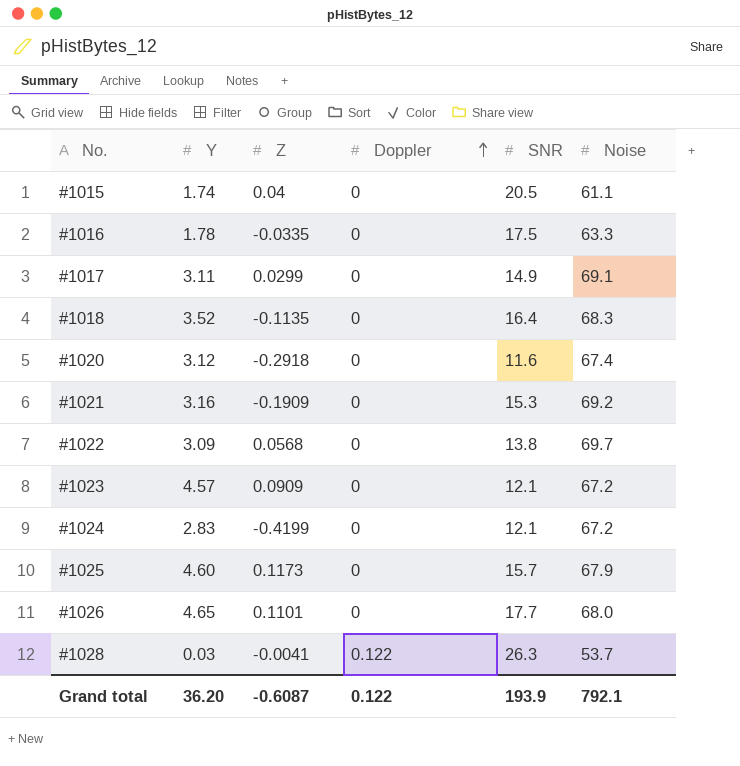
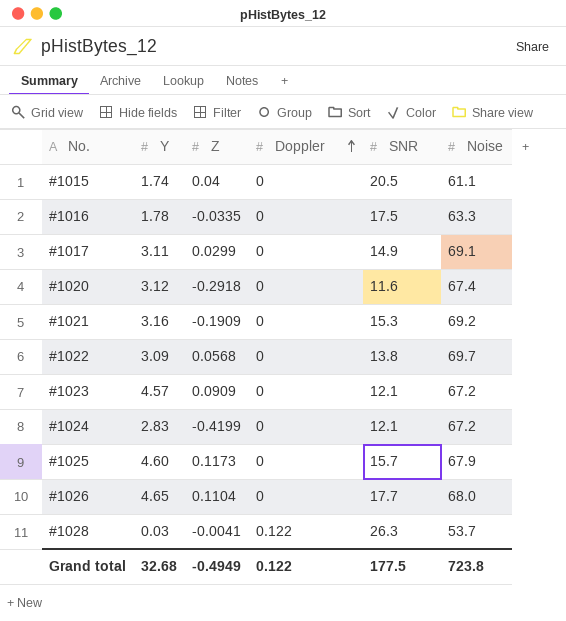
row #1018: 3.52 | -0.1135 | 0 | 16.4 | 68.3 -> none
#1026 | Z: 0.1101 -> 0.1104
Grand total | Y: 36.20 -> 32.68
Grand total | Z: -0.6087 -> -0.4949
Grand total | SNR: 193.9 -> 177.5
Grand total | Noise: 792.1 -> 723.8

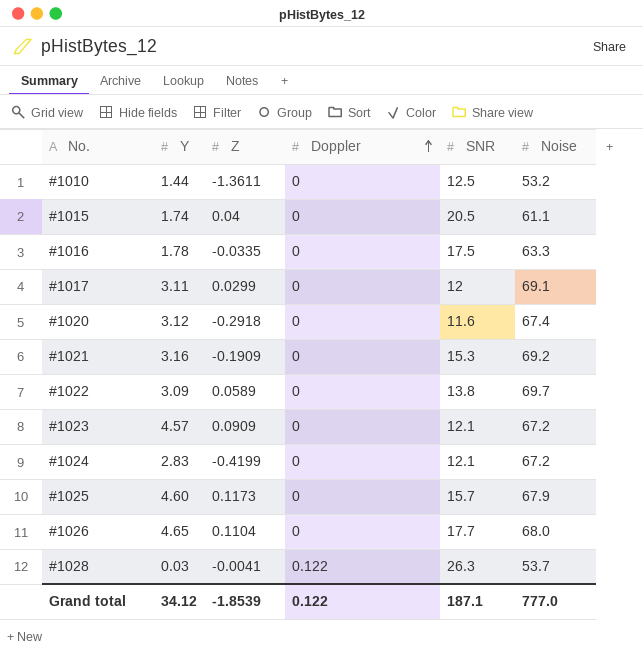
row #1010: none -> 1.44 | -1.3611 | 0 | 12.5 | 53.2
#1017 | SNR: 14.9 -> 12
#1022 | Z: 0.0568 -> 0.0589
Grand total | Y: 32.68 -> 34.12
Grand total | Z: -0.4949 -> -1.8539
Grand total | SNR: 177.5 -> 187.1
Grand total | Noise: 723.8 -> 777.0

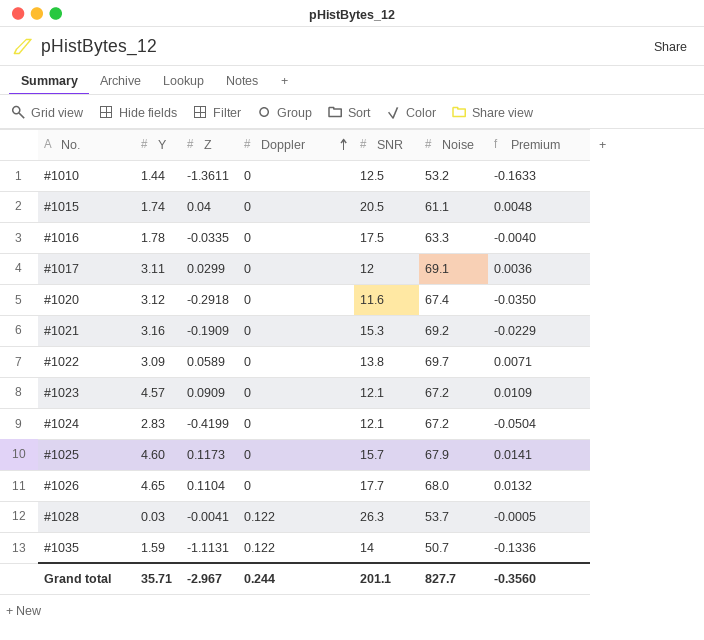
column Premium | formula: none -> [Z] * 0.12
row #1035: none -> 1.59 | -1.1131 | 0.122 | 14 | 50.7 | -0.1336
Grand total | Y: 34.12 -> 35.71
Grand total | Z: -1.8539 -> -2.967
Grand total | Doppler: 0.122 -> 0.244
Grand total | SNR: 187.1 -> 201.1
Grand total | Noise: 777.0 -> 827.7

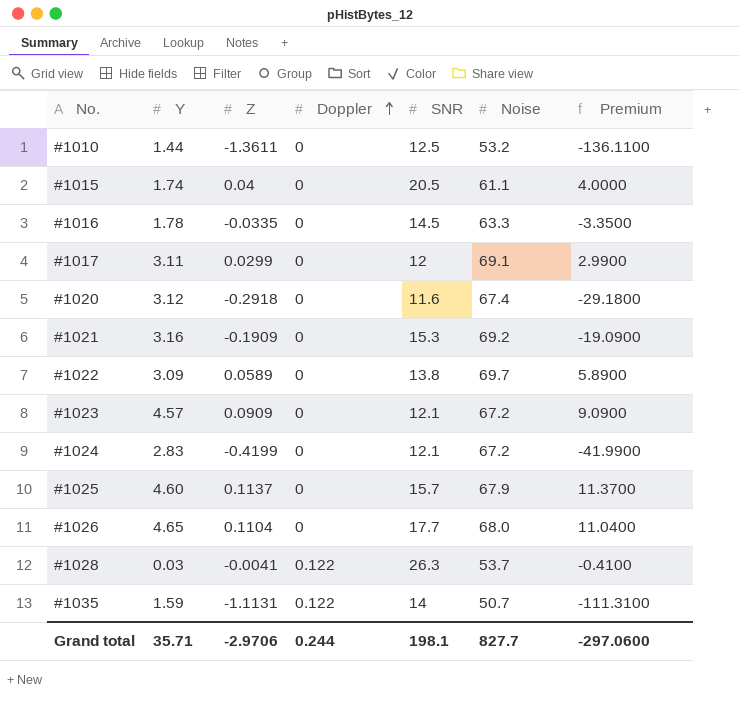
column Premium | formula: [Z] * 0.12 -> [Z] * 100
#1016 | SNR: 17.5 -> 14.5
#1025 | Z: 0.1173 -> 0.1137
Grand total | Z: -2.967 -> -2.9706
Grand total | SNR: 201.1 -> 198.1
Grand total | Premium: -0.3560 -> -297.0600

